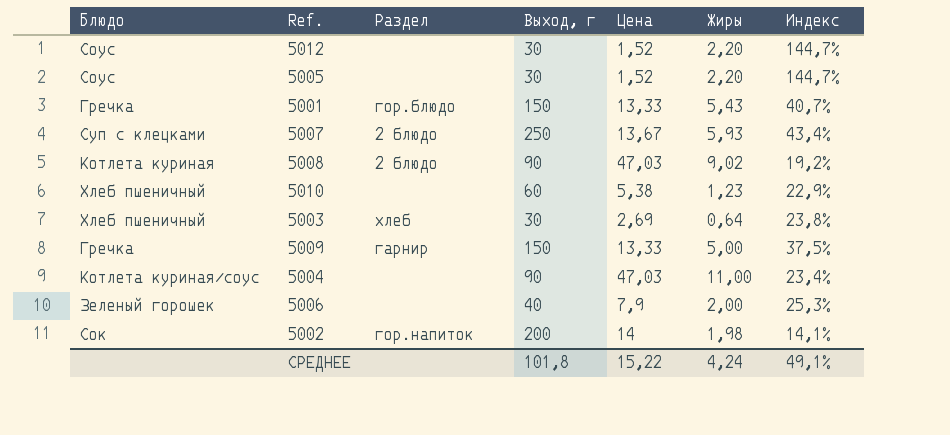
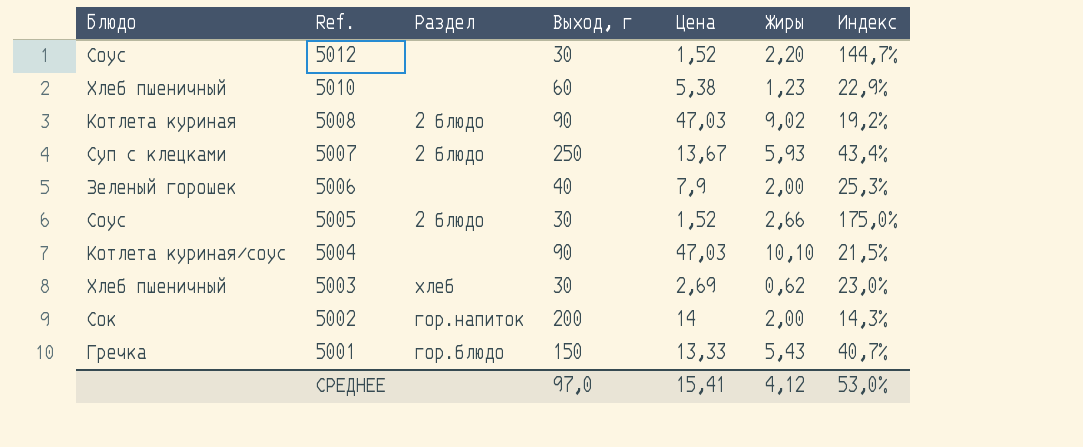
row order: none -> Ref. descending
row 5009: Гречка | гарнир | 150 | 13,33 | 5,00 | 37,5% -> none
5005 | Раздел: none -> 2 блюдо
5005 | Жиры: 2,20 -> 2,66
5005 | Индекс: 144,7% -> 175,0%
5004 | Жиры: 11,00 -> 10,10
5004 | Индекс: 23,4% -> 21,5%
5003 | Жиры: 0,64 -> 0,62
5003 | Индекс: 23,8% -> 23,0%
5002 | Жиры: 1,98 -> 2,00
5002 | Индекс: 14,1% -> 14,3%
СРЕДНЕЕ | Выход, г: 101,8 -> 97,0
СРЕДНЕЕ | Цена: 15,22 -> 15,41
СРЕДНЕЕ | Жиры: 4,24 -> 4,12
СРЕДНЕЕ | Индекс: 49,1% -> 53,0%

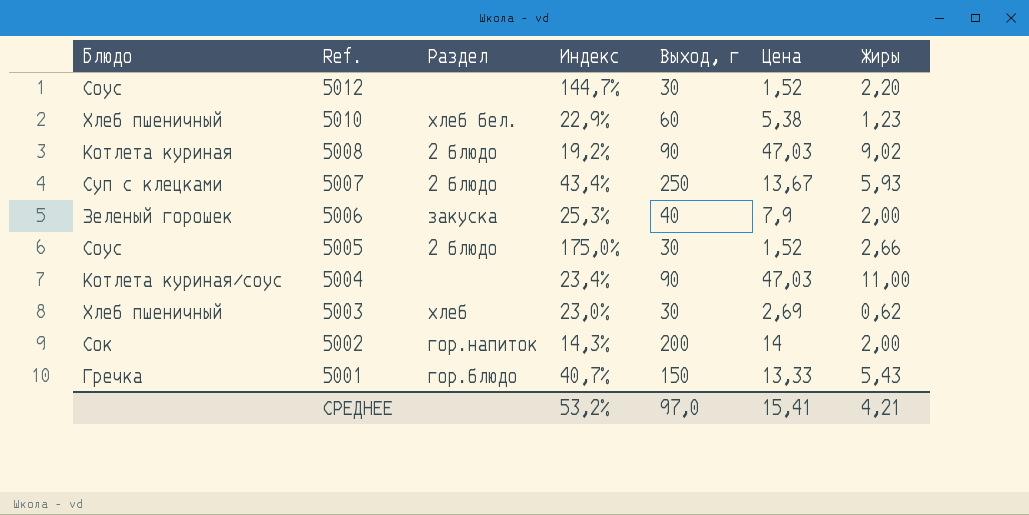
column Индекс | position: 7 -> 4
5010 | Раздел: none -> хлеб бел.
5006 | Раздел: none -> закуска
5004 | Индекс: 21,5% -> 23,4%
5004 | Жиры: 10,10 -> 11,00
СРЕДНЕЕ | Индекс: 53,0% -> 53,2%
СРЕДНЕЕ | Жиры: 4,12 -> 4,21

